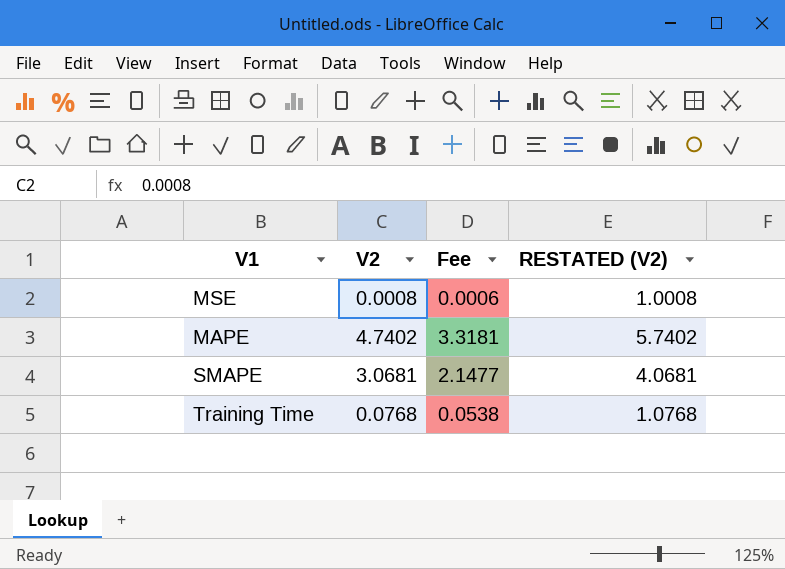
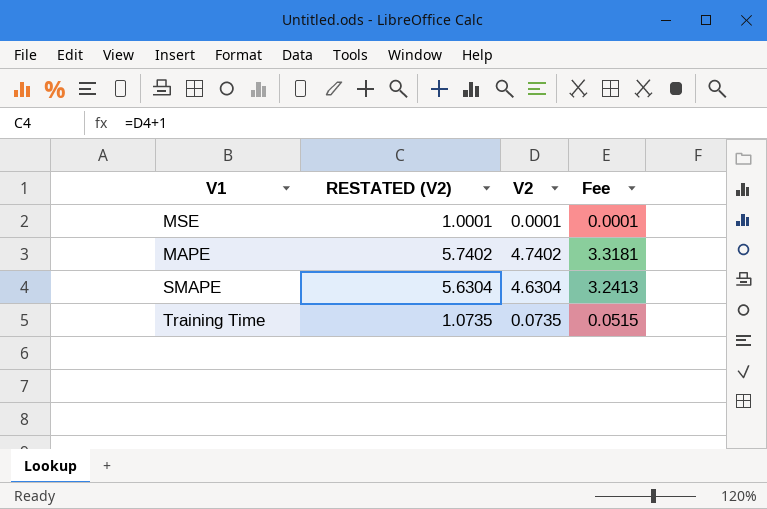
column RESTATED (V2) | position: 4 -> 2
MSE | RESTATED (V2): 1.0008 -> 1.0001
MSE | V2: 0.0008 -> 0.0001
MSE | Fee: 0.0006 -> 0.0001
SMAPE | RESTATED (V2): 4.0681 -> 5.6304
SMAPE | V2: 3.0681 -> 4.6304
SMAPE | Fee: 2.1477 -> 3.2413
Training Time | RESTATED (V2): 1.0768 -> 1.0735
Training Time | V2: 0.0768 -> 0.0735
Training Time | Fee: 0.0538 -> 0.0515

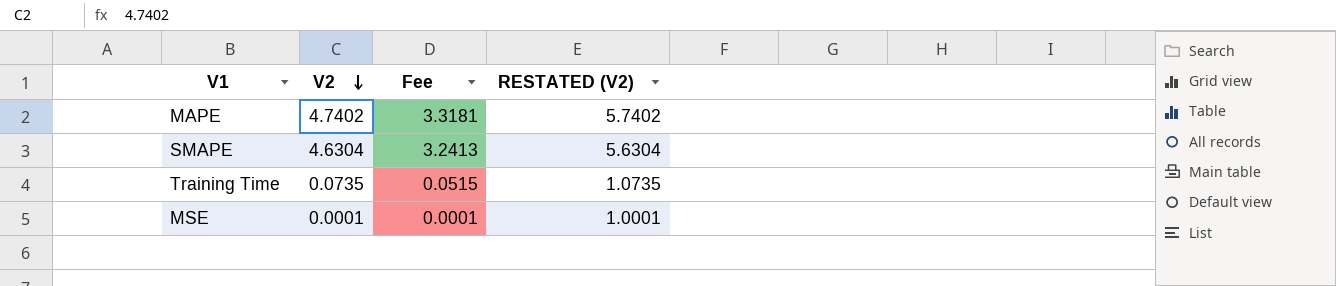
row order: none -> V2 descending
column RESTATED (V2) | position: 2 -> 4

